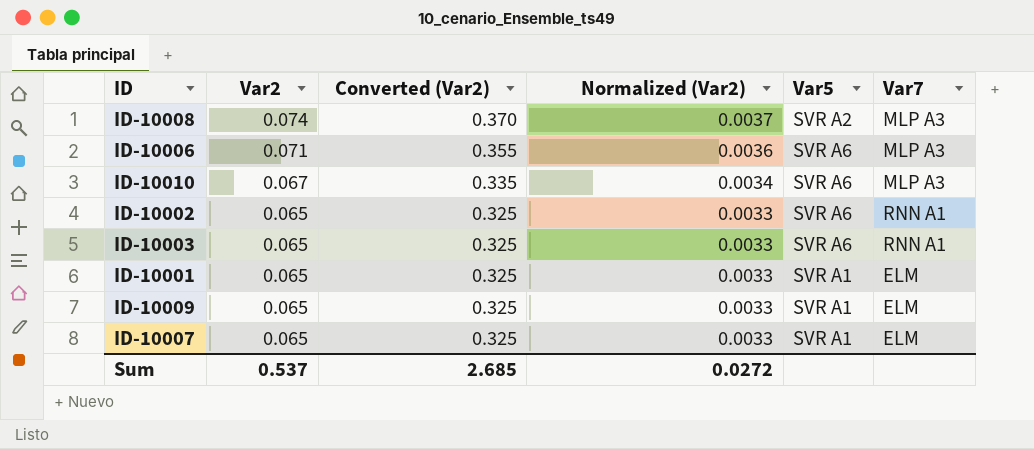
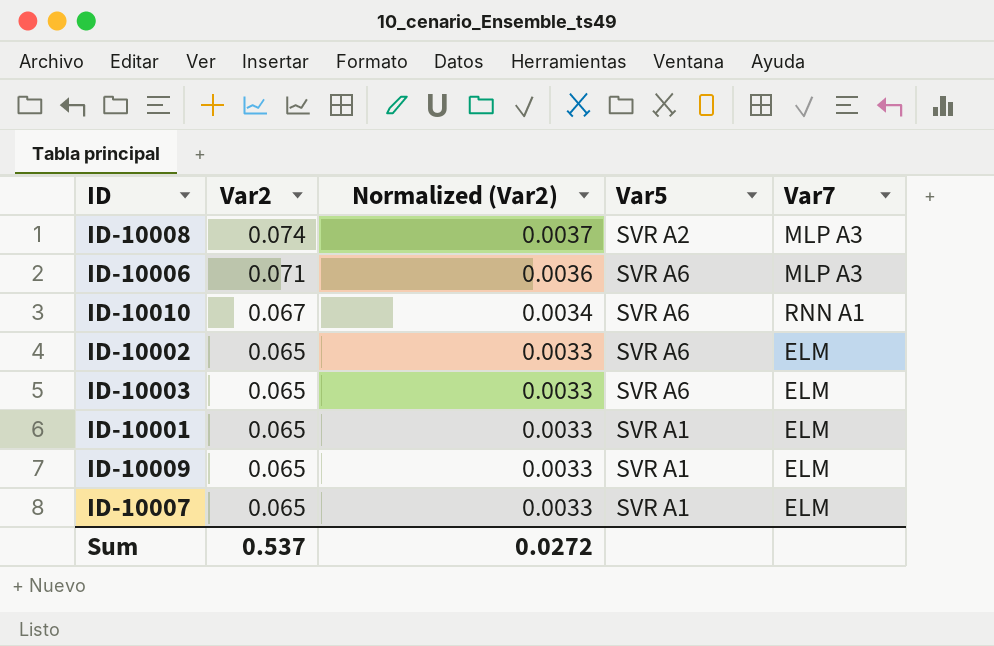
column Converted (Var2) | formula: [Var2] * 5 -> none
ID-10010 | Var7: MLP A3 -> RNN A1
ID-10002 | Var7: RNN A1 -> ELM
ID-10003 | Var7: RNN A1 -> ELM

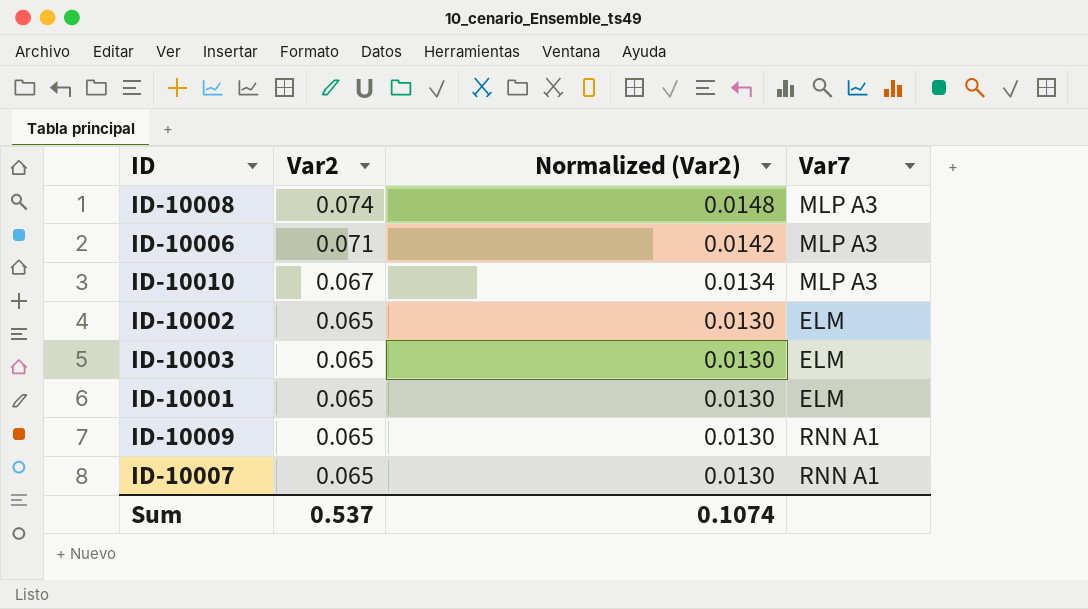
column Var5 | position: 4 -> none
column Normalized (Var2) | formula: [Var2] * 0.05 -> [Var2] * 0.2
ID-10010 | Var7: RNN A1 -> MLP A3
ID-10009 | Var7: ELM -> RNN A1
ID-10007 | Var7: ELM -> RNN A1
Sum | Normalized (Var2): 0.0272 -> 0.1074

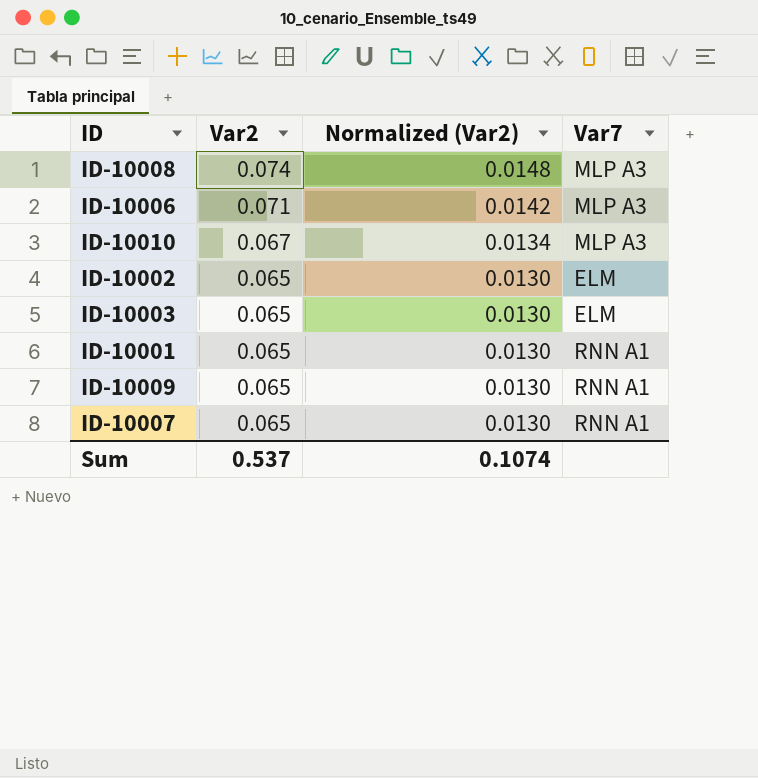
ID-10001 | Var7: ELM -> RNN A1

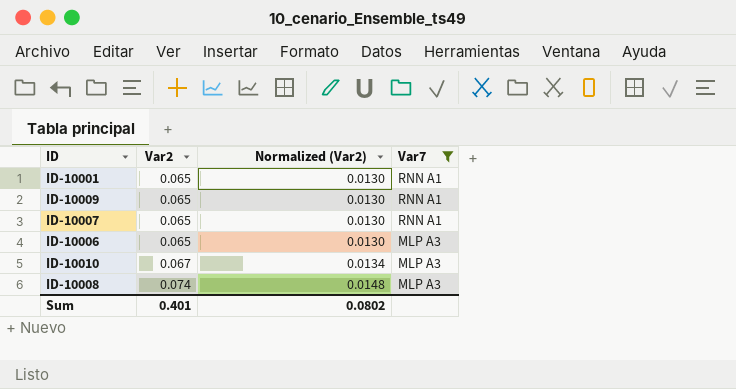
filter: none -> Var7 != ELM
row order: Var2 descending -> Var2 ascending
ID-10006 | Var2: 0.071 -> 0.065
ID-10006 | Normalized (Var2): 0.0142 -> 0.0130
Sum | Var2: 0.537 -> 0.401
Sum | Normalized (Var2): 0.1074 -> 0.0802

